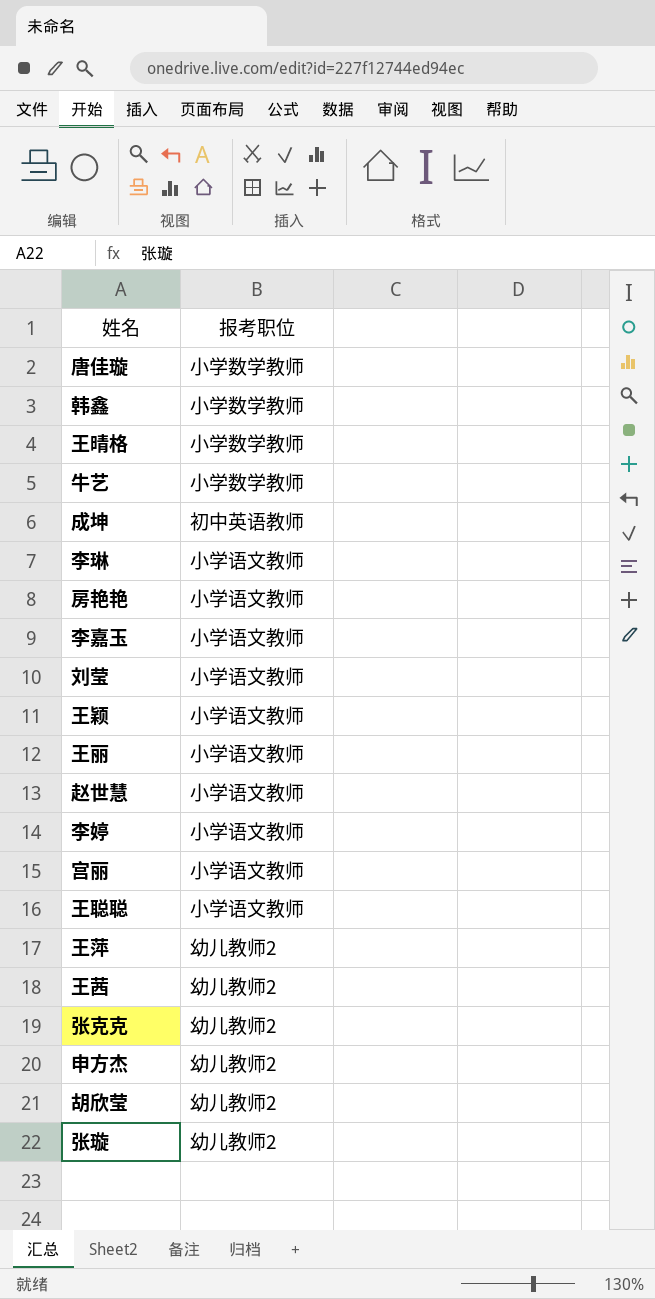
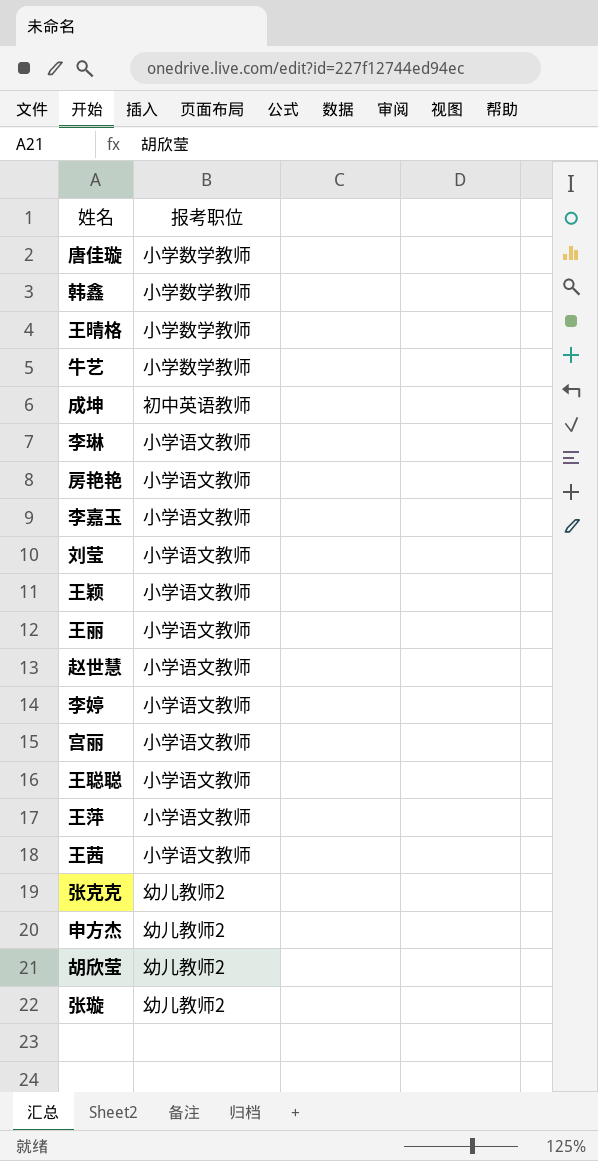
王萍 | 报考职位: 幼儿教师2 -> 小学语文教师
王茜 | 报考职位: 幼儿教师2 -> 小学语文教师

